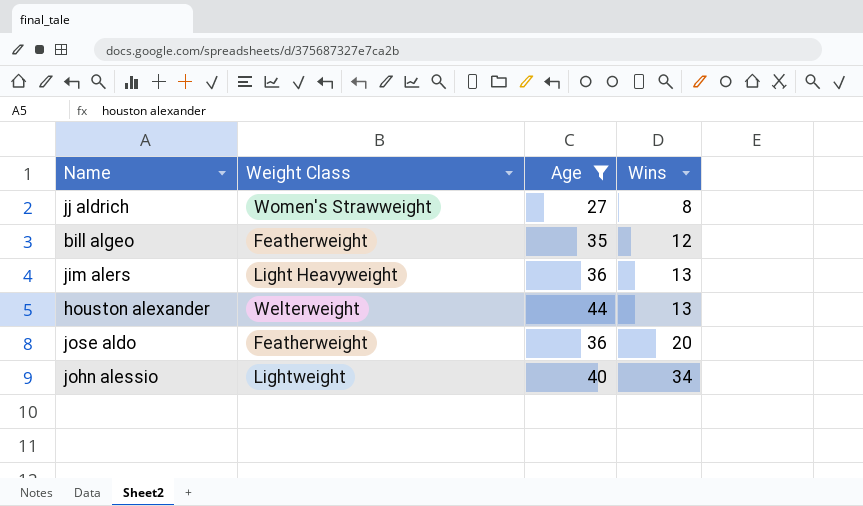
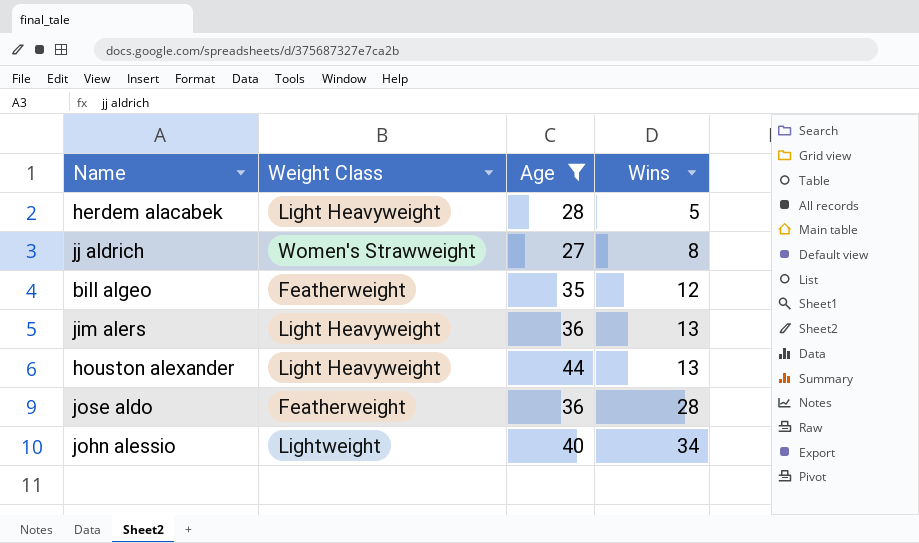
row herdem alacabek: none -> Light Heavyweight | 28 | 5
houston alexander | Weight Class: Welterweight -> Light Heavyweight
jose aldo | Wins: 20 -> 28

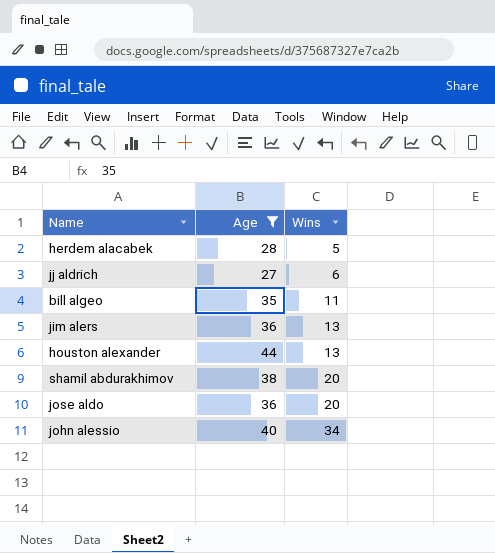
column Weight Class | position: 2 -> none
jj aldrich | Wins: 8 -> 6
bill algeo | Wins: 12 -> 11
row shamil abdurakhimov: none -> 38 | 20
jose aldo | Wins: 28 -> 20

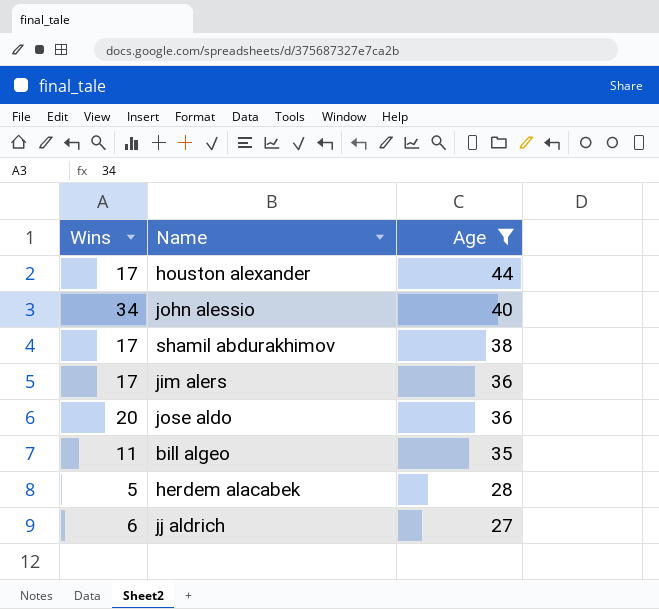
row order: Wins ascending -> Age descending
column Wins | position: 3 -> 1
houston alexander | Wins: 13 -> 17
shamil abdurakhimov | Wins: 20 -> 17
jim alers | Wins: 13 -> 17

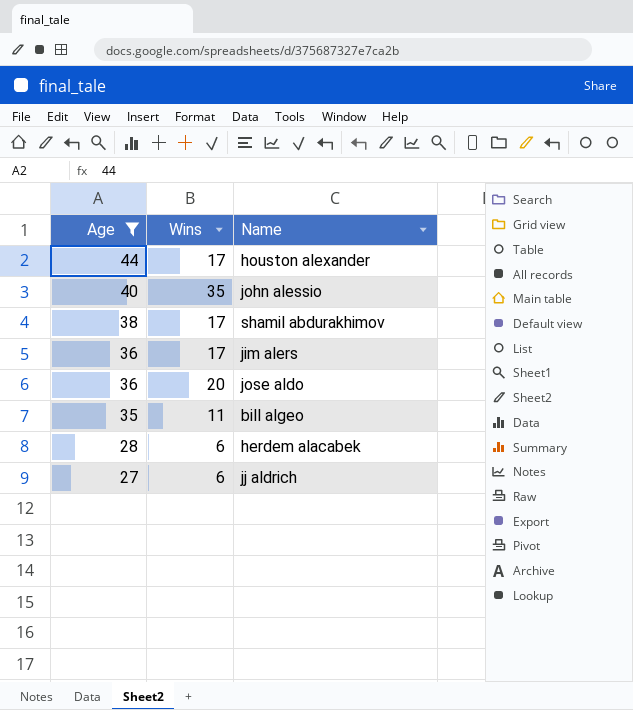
column Age | position: 3 -> 1
john alessio | Wins: 34 -> 35
herdem alacabek | Wins: 5 -> 6

